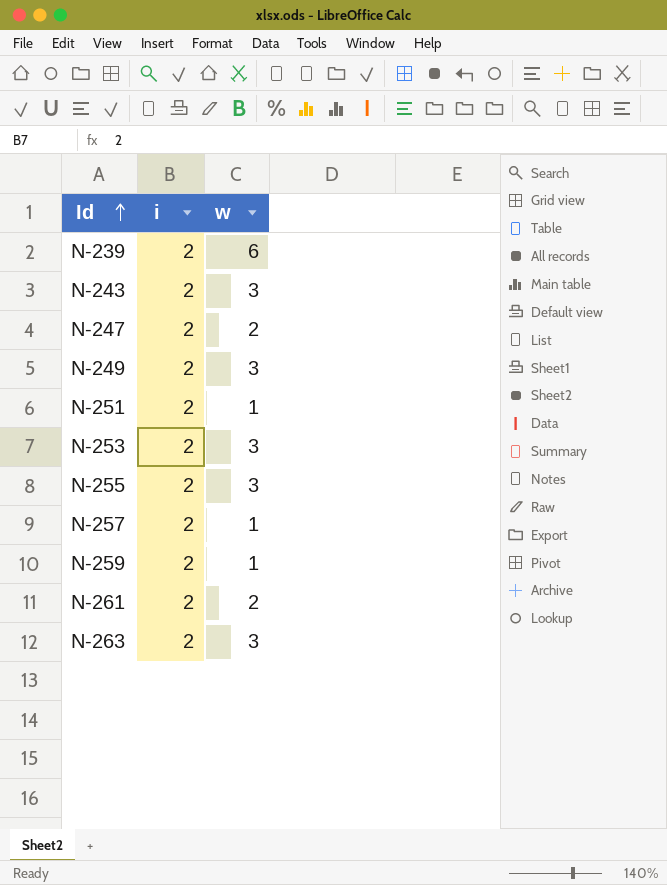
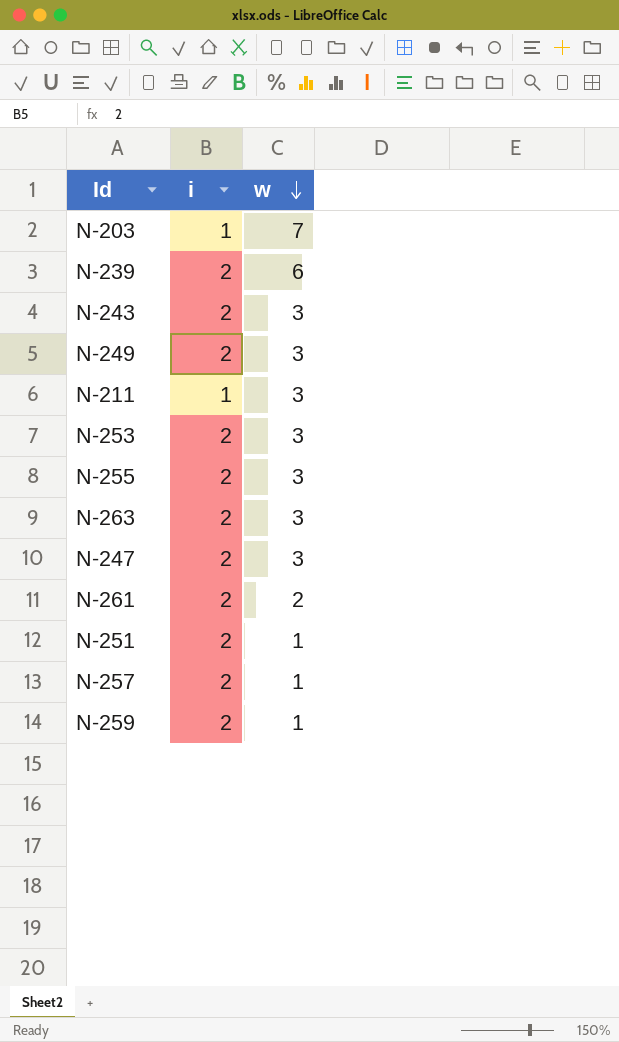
row order: Id ascending -> w descending
row N-203: none -> 1 | 7
row N-211: none -> 1 | 3
N-247 | w: 2 -> 3

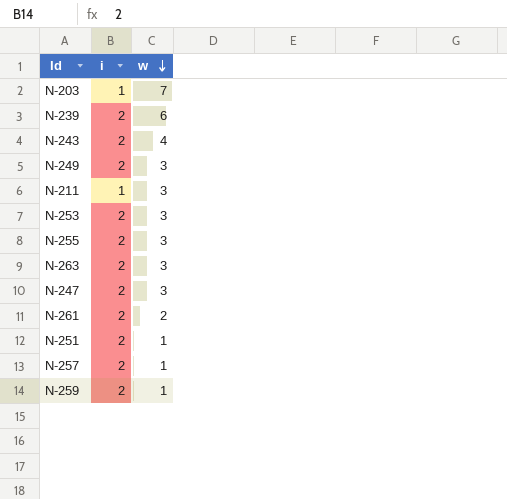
N-243 | w: 3 -> 4

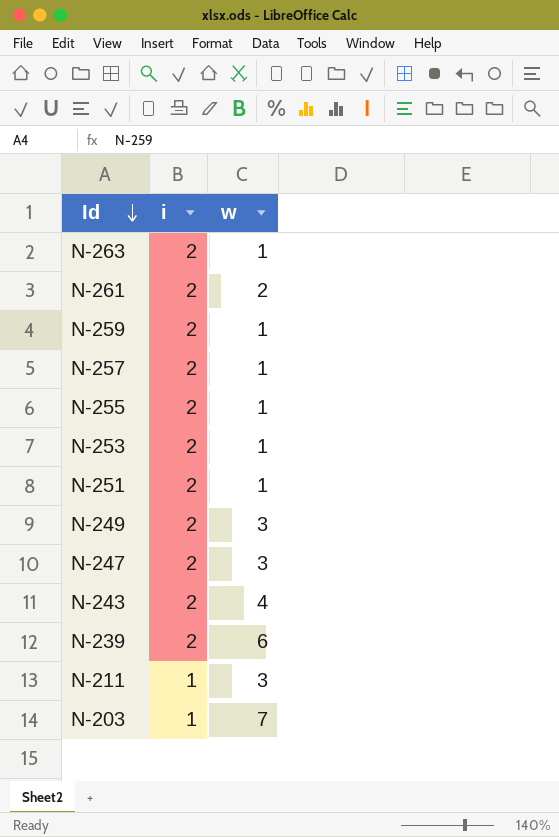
row order: w descending -> Id descending
N-263 | w: 3 -> 1
N-255 | w: 3 -> 1
N-253 | w: 3 -> 1

